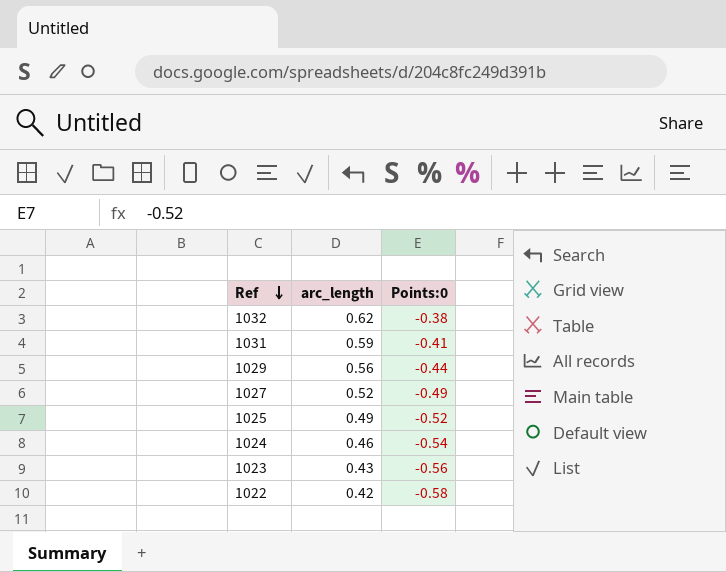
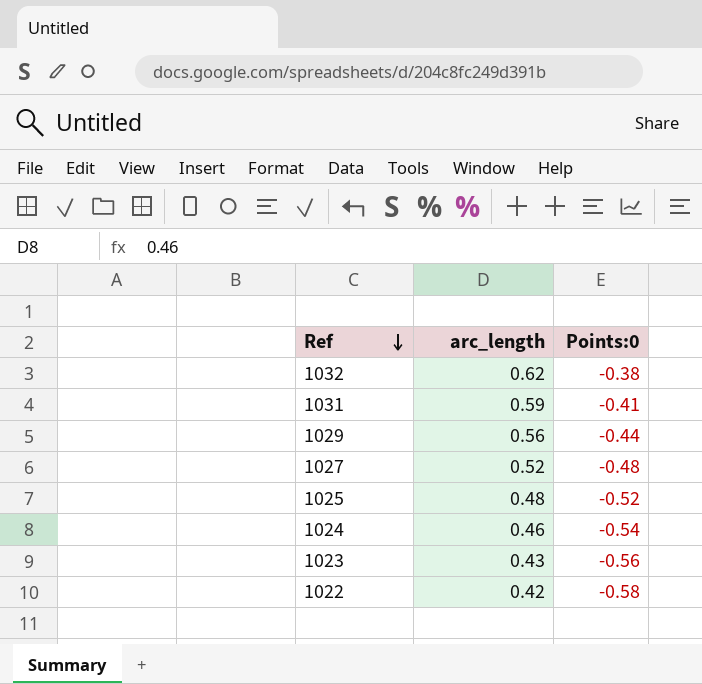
1027 | Points:0: -0.49 -> -0.48
1025 | arc_length: 0.49 -> 0.48

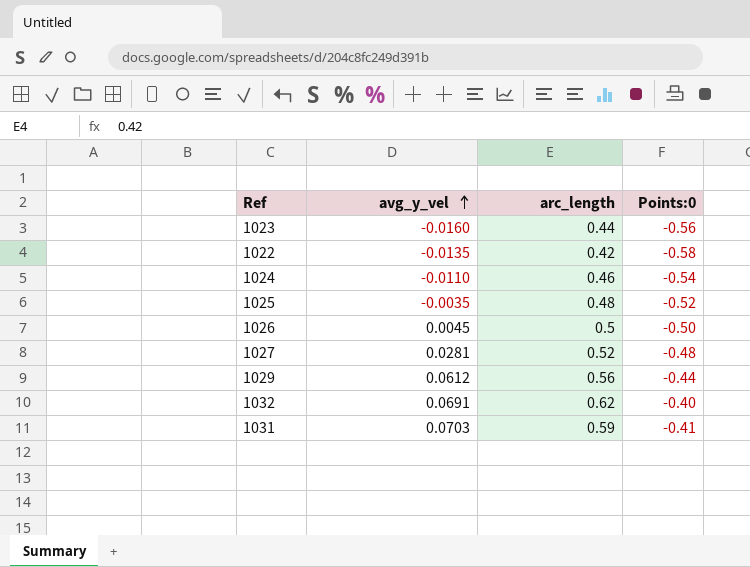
row order: Ref descending -> avg_y_vel ascending
column avg_y_vel | position: none -> 2
1023 | arc_length: 0.43 -> 0.44
row 1026: none -> 0.0045 | 0.5 | -0.50
1032 | Points:0: -0.38 -> -0.40

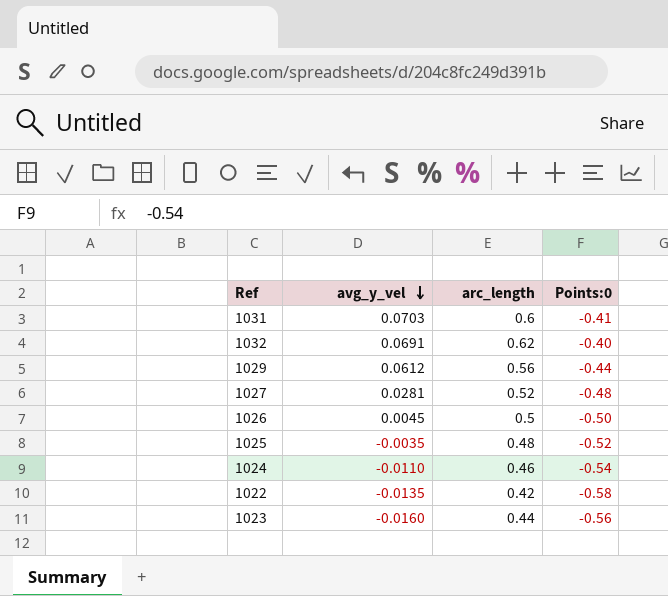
row order: avg_y_vel ascending -> avg_y_vel descending
1031 | arc_length: 0.59 -> 0.6

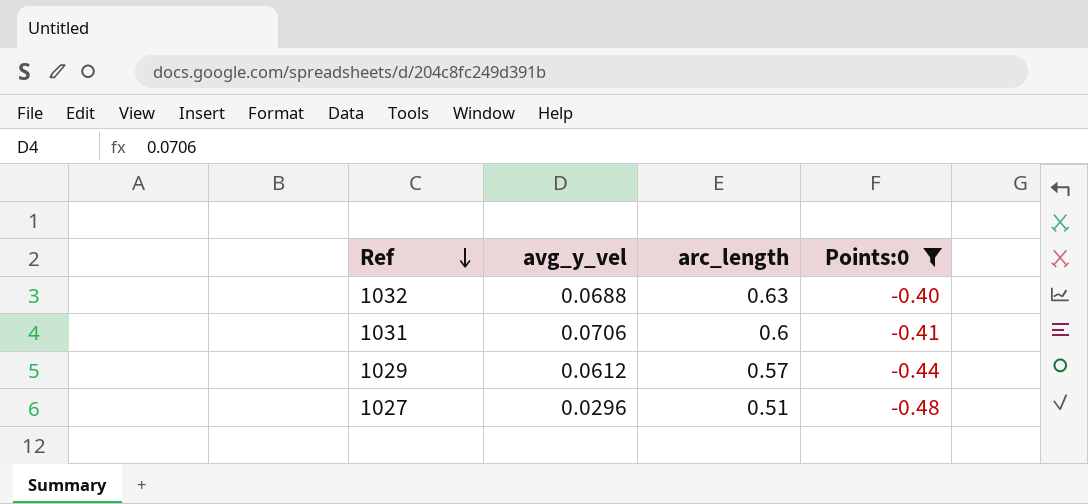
filter: none -> Points:0 >= -0.48
row order: avg_y_vel descending -> Ref descending
1032 | avg_y_vel: 0.0691 -> 0.0688
1032 | arc_length: 0.62 -> 0.63
1031 | avg_y_vel: 0.0703 -> 0.0706
1029 | arc_length: 0.56 -> 0.57
1027 | avg_y_vel: 0.0281 -> 0.0296
1027 | arc_length: 0.52 -> 0.51

